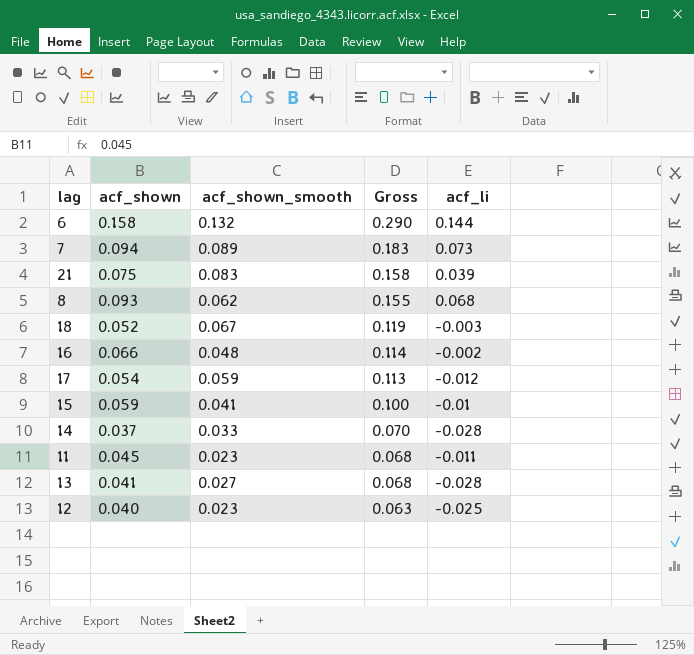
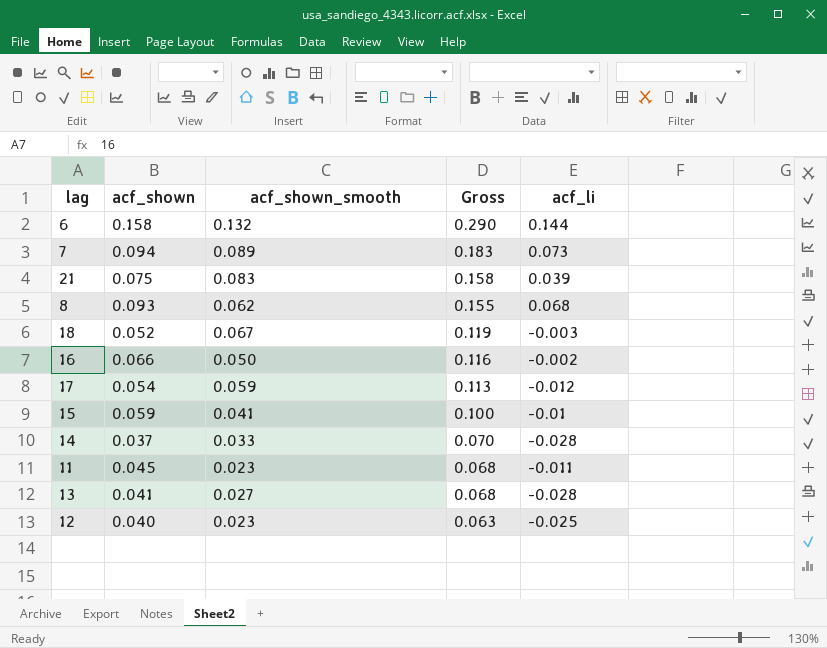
16 | acf_shown_smooth: 0.048 -> 0.050
16 | Gross: 0.114 -> 0.116

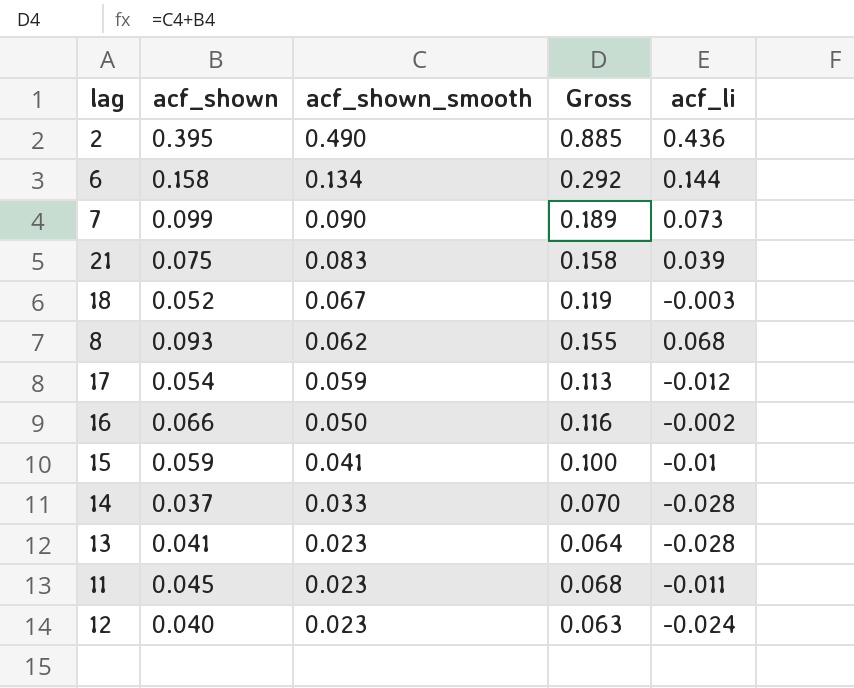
row order: Gross descending -> acf_shown_smooth descending
row 2: none -> 0.395 | 0.490 | 0.885 | 0.436
6 | acf_shown_smooth: 0.132 -> 0.134
6 | Gross: 0.290 -> 0.292
7 | acf_shown: 0.094 -> 0.099
7 | acf_shown_smooth: 0.089 -> 0.090
7 | Gross: 0.183 -> 0.189
13 | acf_shown_smooth: 0.027 -> 0.023
13 | Gross: 0.068 -> 0.064
12 | acf_li: -0.025 -> -0.024

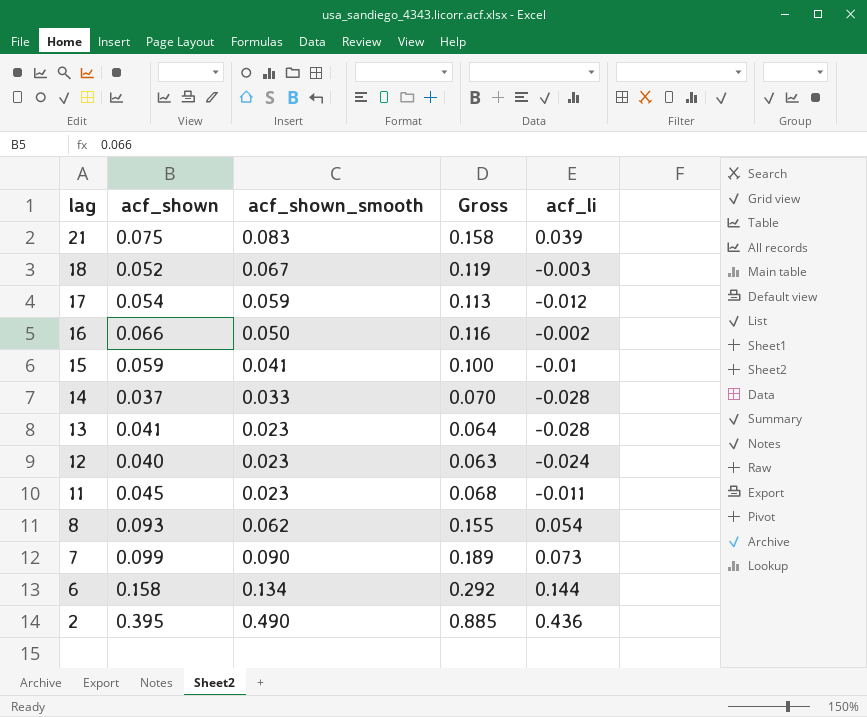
row order: acf_shown_smooth descending -> lag descending
8 | acf_li: 0.068 -> 0.054

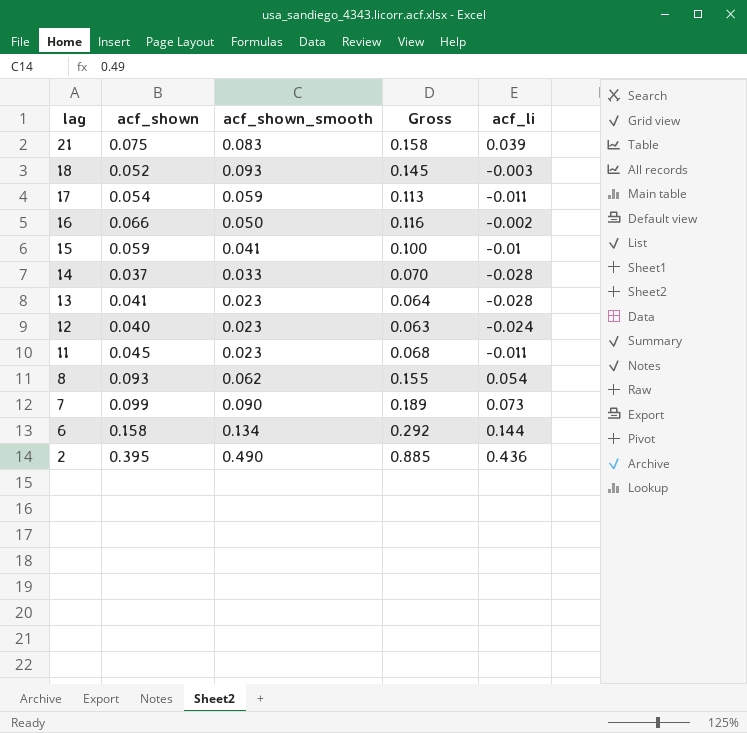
18 | acf_shown_smooth: 0.067 -> 0.093
18 | Gross: 0.119 -> 0.145
17 | acf_li: -0.012 -> -0.011

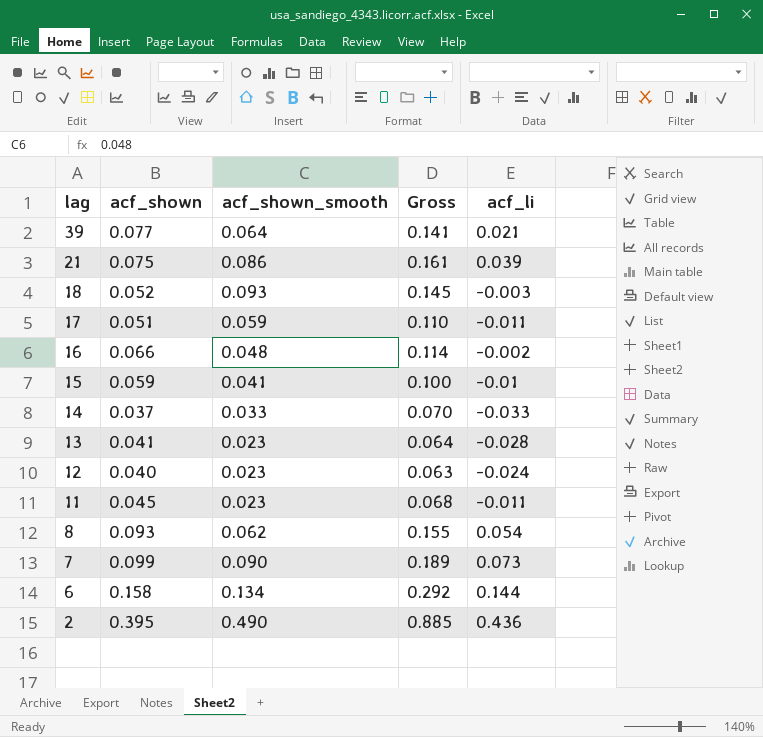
row 39: none -> 0.077 | 0.064 | 0.141 | 0.021
21 | acf_shown_smooth: 0.083 -> 0.086
21 | Gross: 0.158 -> 0.161
17 | acf_shown: 0.054 -> 0.051
17 | Gross: 0.113 -> 0.110
16 | acf_shown_smooth: 0.050 -> 0.048
16 | Gross: 0.116 -> 0.114
14 | acf_li: -0.028 -> -0.033

